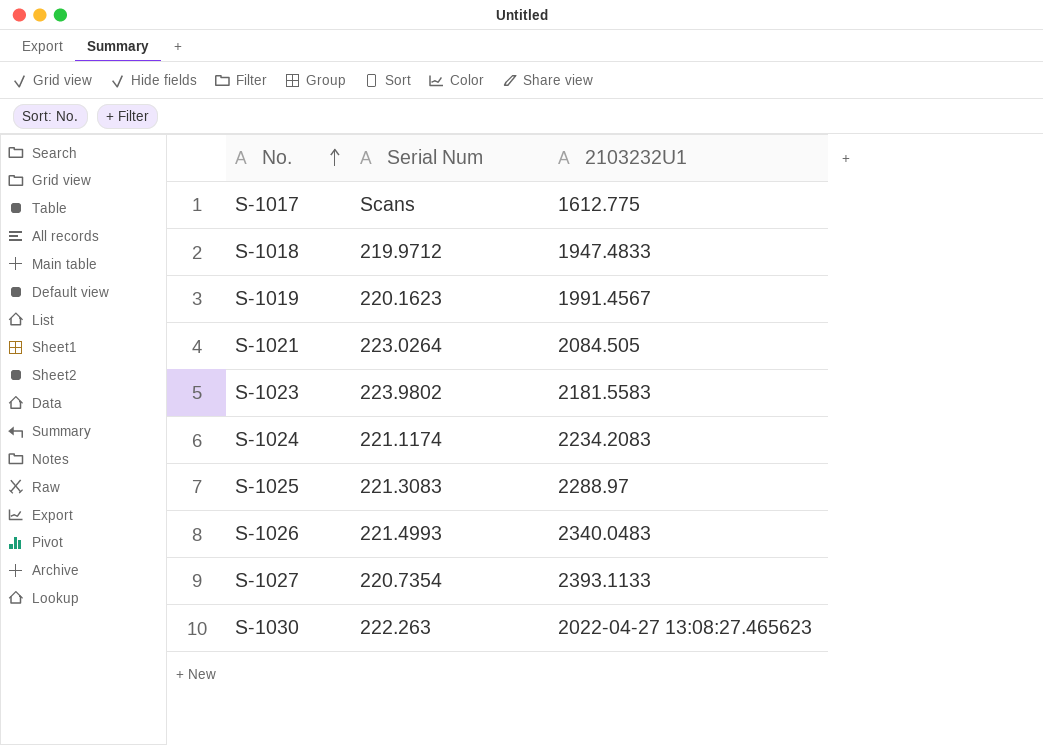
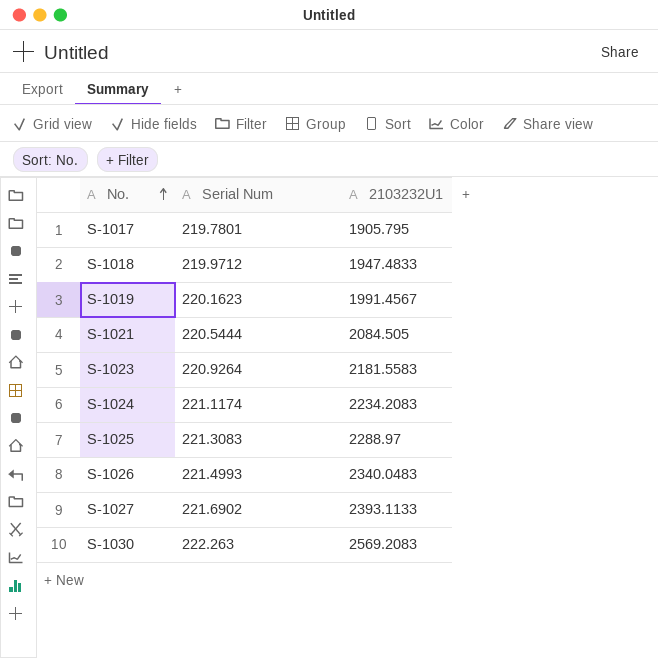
S-1017 | Serial Num: Scans -> 219.7801
S-1017 | 2103232U1: 1612.775 -> 1905.795
S-1021 | Serial Num: 223.0264 -> 220.5444
S-1023 | Serial Num: 223.9802 -> 220.9264
S-1027 | Serial Num: 220.7354 -> 221.6902
S-1030 | 2103232U1: 2022-04-27 13:08:27.465623 -> 2569.2083

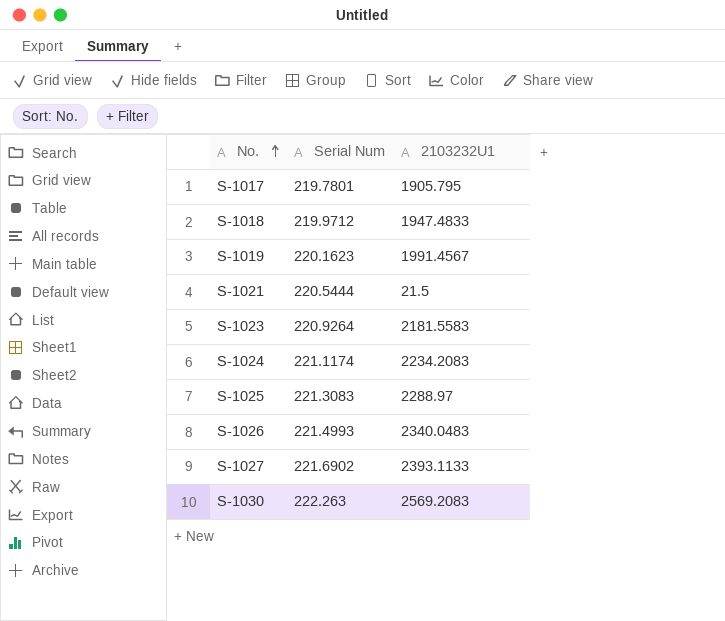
S-1021 | 2103232U1: 2084.505 -> 21.5

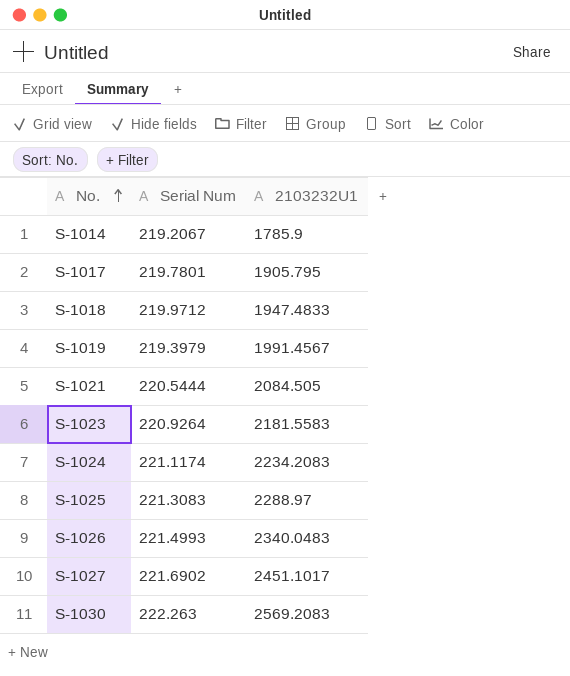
row S-1014: none -> 219.2067 | 1785.9
S-1019 | Serial Num: 220.1623 -> 219.3979
S-1021 | 2103232U1: 21.5 -> 2084.505
S-1027 | 2103232U1: 2393.1133 -> 2451.1017

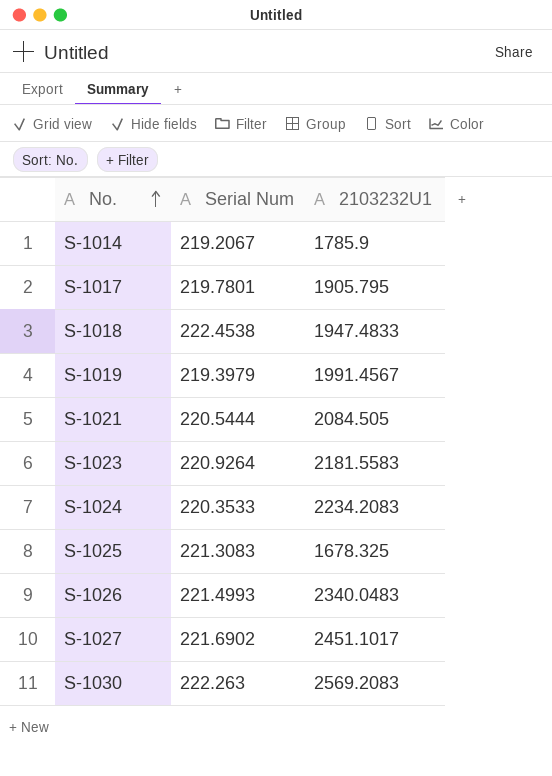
S-1018 | Serial Num: 219.9712 -> 222.4538
S-1024 | Serial Num: 221.1174 -> 220.3533
S-1025 | 2103232U1: 2288.97 -> 1678.325

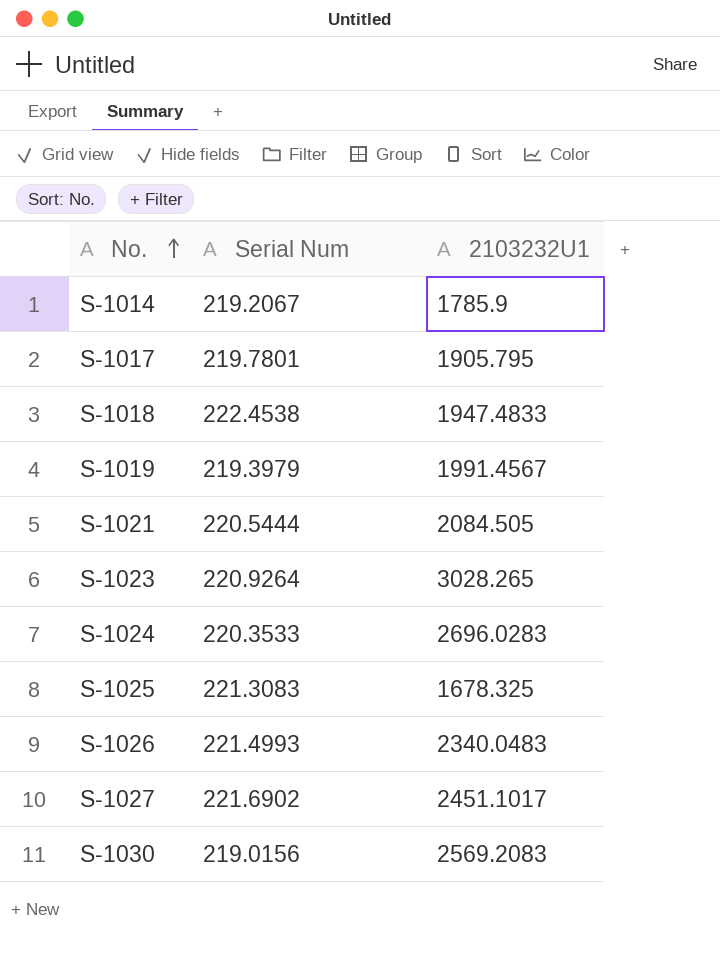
S-1023 | 2103232U1: 2181.5583 -> 3028.265
S-1024 | 2103232U1: 2234.2083 -> 2696.0283
S-1030 | Serial Num: 222.263 -> 219.0156

